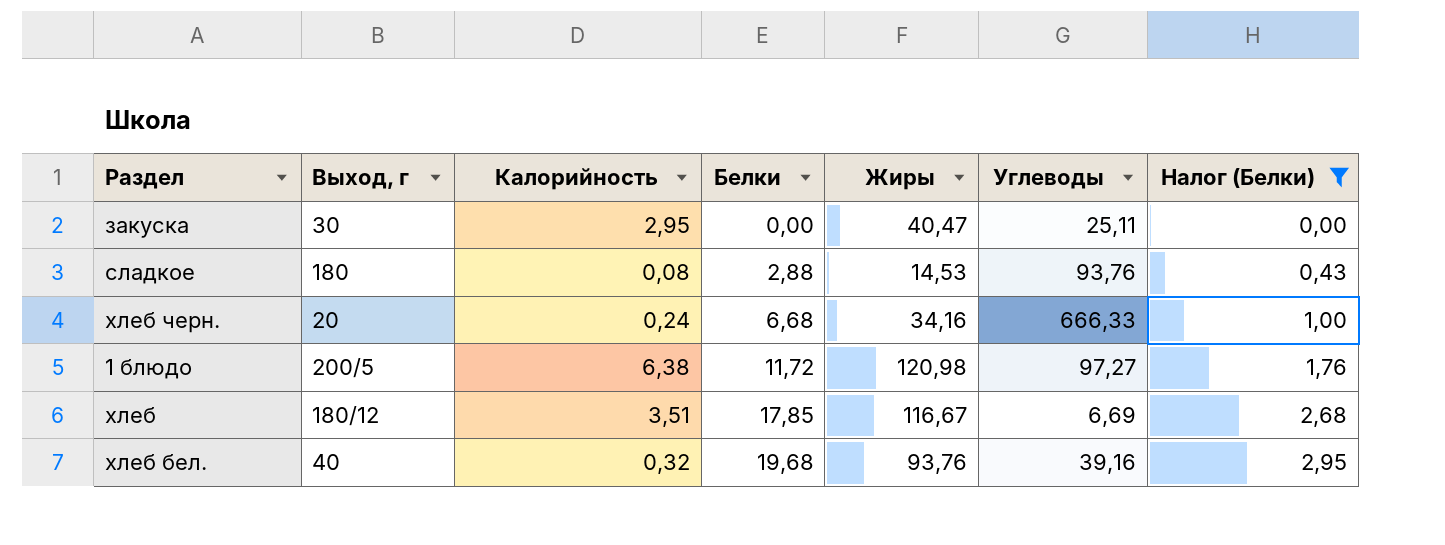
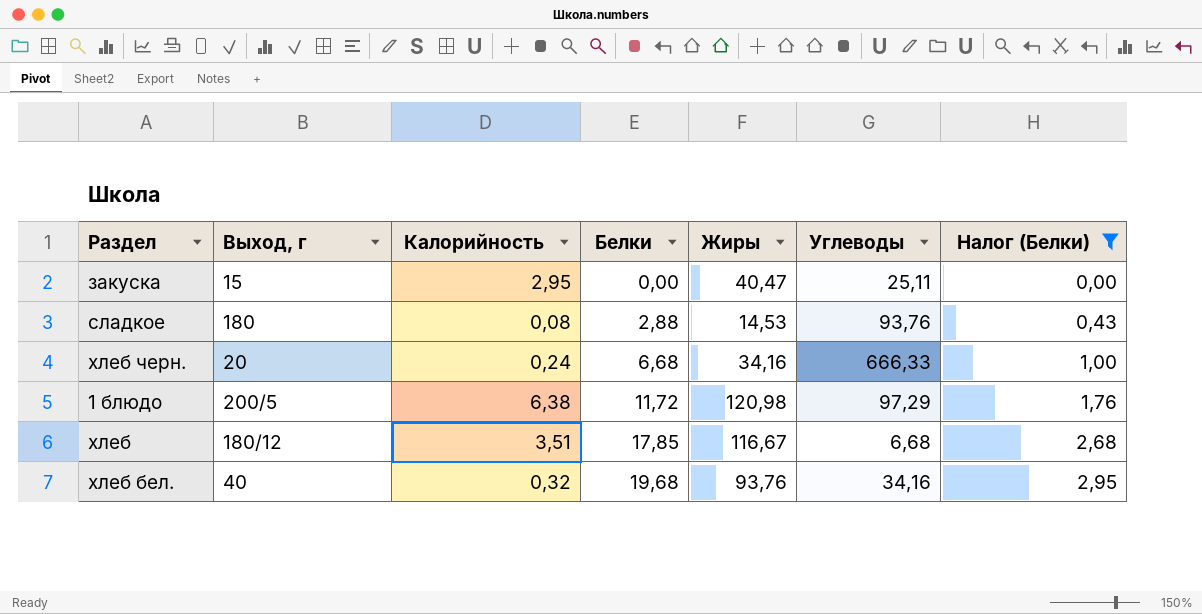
закуска | Выход, г: 30 -> 15
1 блюдо | Углеводы: 97,27 -> 97,29
хлеб | Углеводы: 6,69 -> 6,68
хлеб бел. | Углеводы: 39,16 -> 34,16

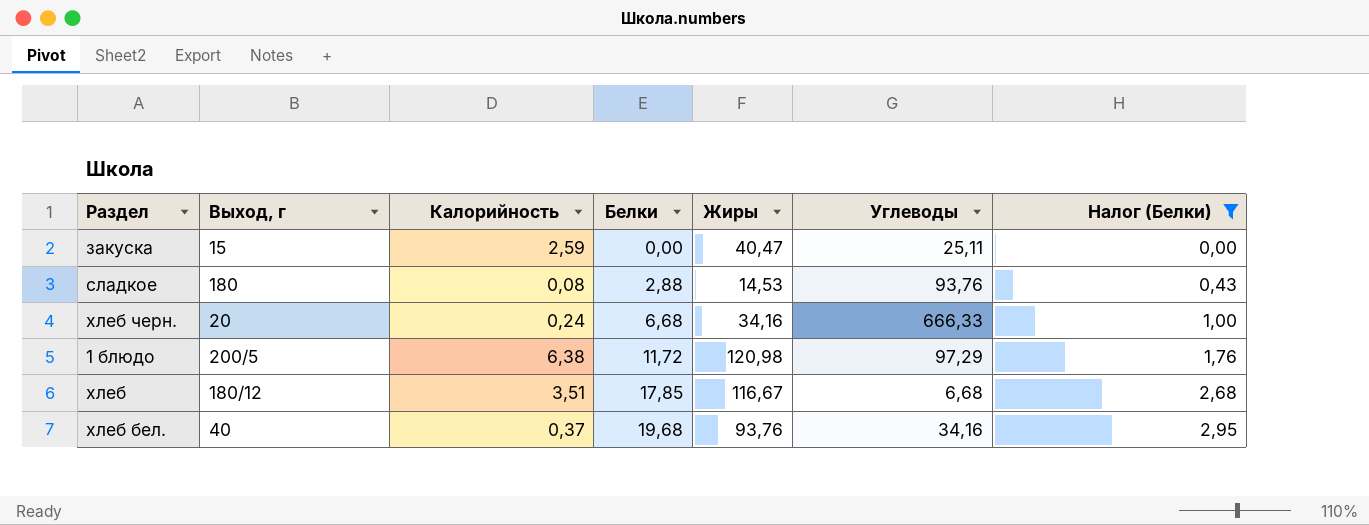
закуска | Калорийность: 2,95 -> 2,59
хлеб бел. | Калорийность: 0,32 -> 0,37

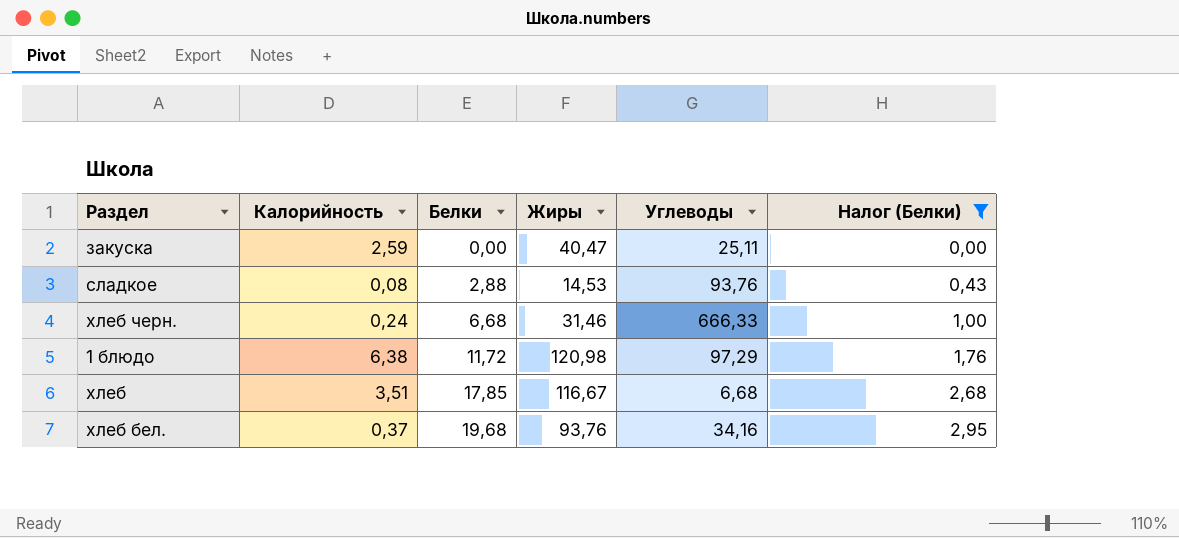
column Выход, г | position: 2 -> none
хлеб черн. | Жиры: 34,16 -> 31,46

